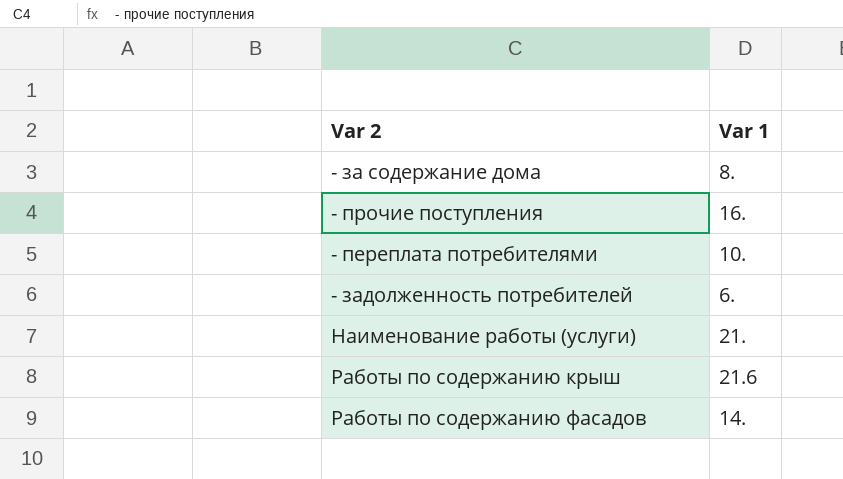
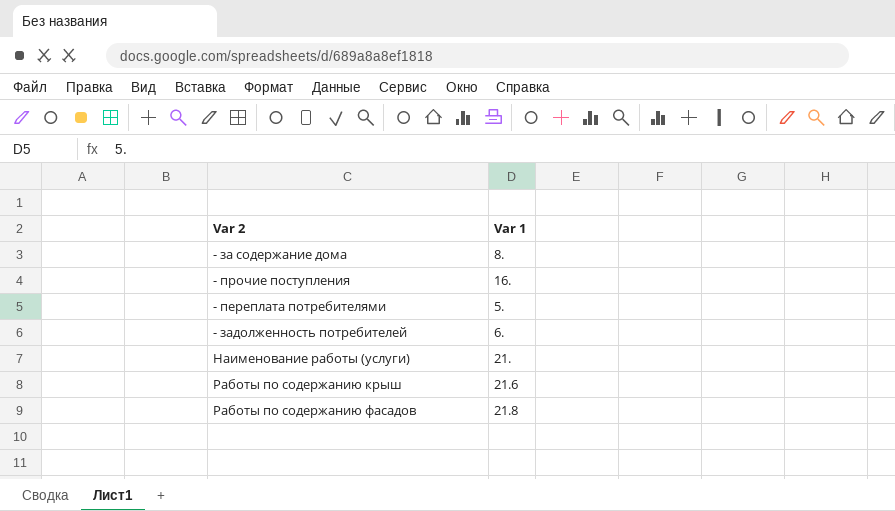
- переплата потребителями | Var 1: 10. -> 5.
Работы по содержанию фасадов | Var 1: 14. -> 21.8

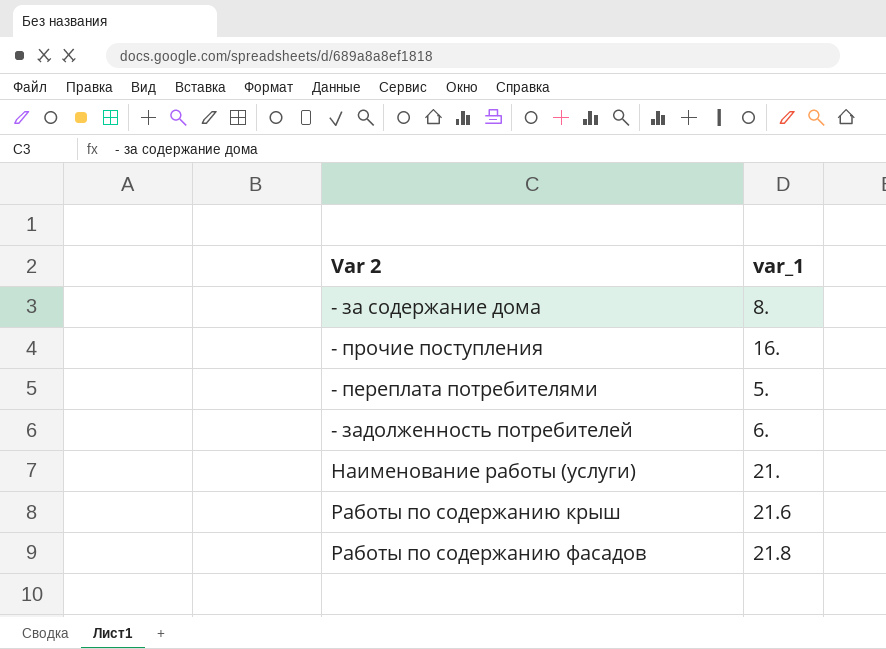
column name: Var 1 -> var_1

